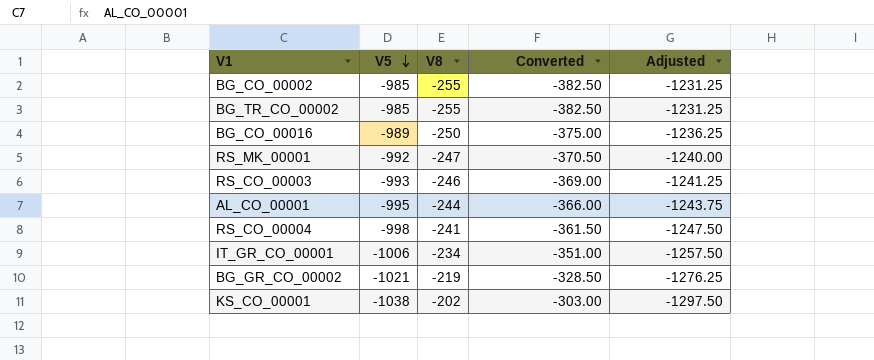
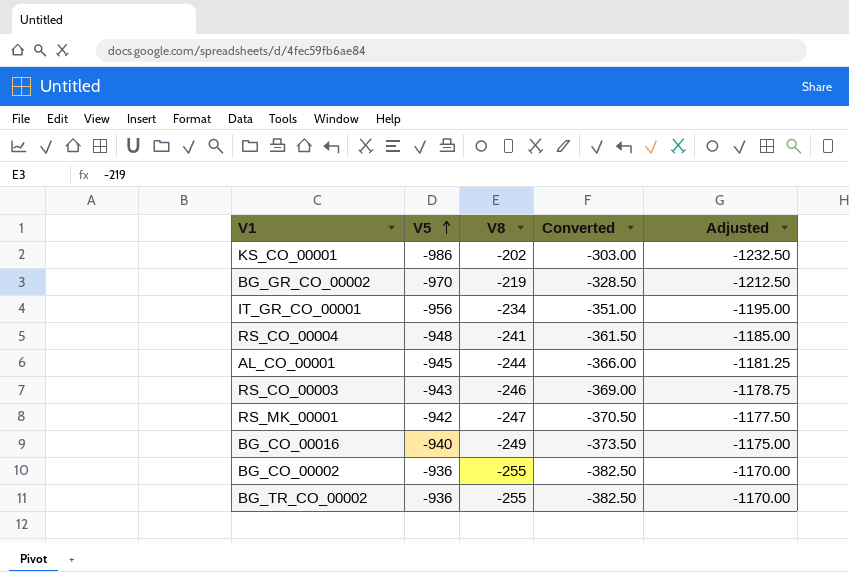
row order: V5 descending -> V5 ascending
KS_CO_00001 | V5: -1038 -> -986
KS_CO_00001 | Adjusted: -1297.50 -> -1232.50
BG_GR_CO_00002 | V5: -1021 -> -970
BG_GR_CO_00002 | Adjusted: -1276.25 -> -1212.50
IT_GR_CO_00001 | V5: -1006 -> -956
IT_GR_CO_00001 | Adjusted: -1257.50 -> -1195.00
RS_CO_00004 | V5: -998 -> -948
RS_CO_00004 | Adjusted: -1247.50 -> -1185.00
AL_CO_00001 | V5: -995 -> -945
AL_CO_00001 | Adjusted: -1243.75 -> -1181.25
RS_CO_00003 | V5: -993 -> -943
RS_CO_00003 | Adjusted: -1241.25 -> -1178.75
RS_MK_00001 | V5: -992 -> -942
RS_MK_00001 | Adjusted: -1240.00 -> -1177.50
BG_CO_00016 | V5: -989 -> -940
BG_CO_00016 | V8: -250 -> -249
BG_CO_00016 | Converted: -375.00 -> -373.50
BG_CO_00016 | Adjusted: -1236.25 -> -1175.00
BG_CO_00002 | V5: -985 -> -936
BG_CO_00002 | Adjusted: -1231.25 -> -1170.00
BG_TR_CO_00002 | V5: -985 -> -936
BG_TR_CO_00002 | Adjusted: -1231.25 -> -1170.00

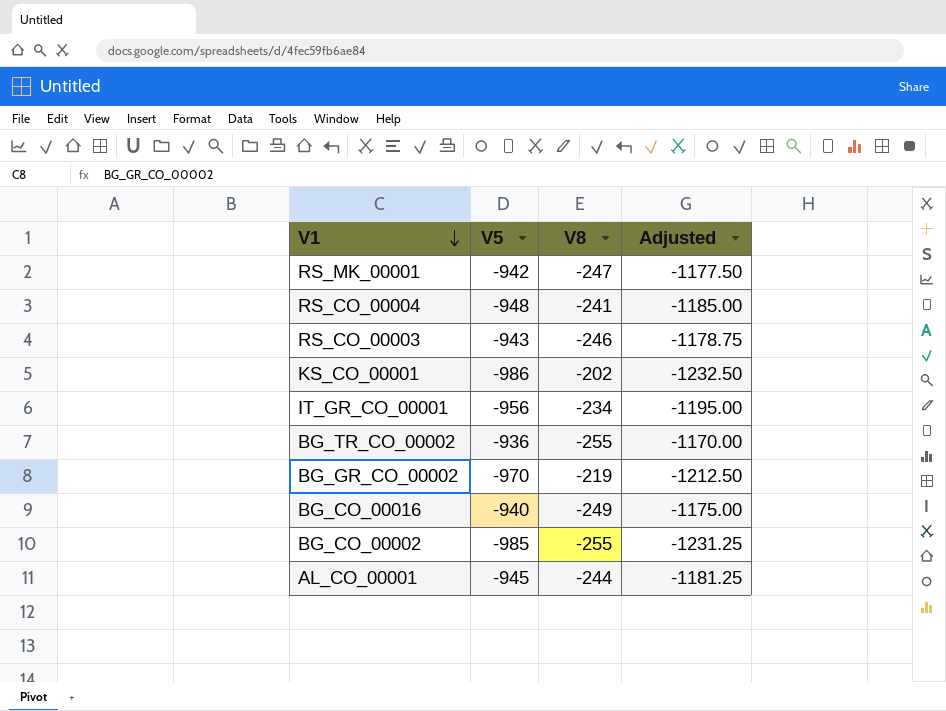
row order: V5 ascending -> V1 descending
column Converted | formula: [V8] * 1.5 -> none
BG_CO_00002 | V5: -936 -> -985
BG_CO_00002 | Adjusted: -1170.00 -> -1231.25

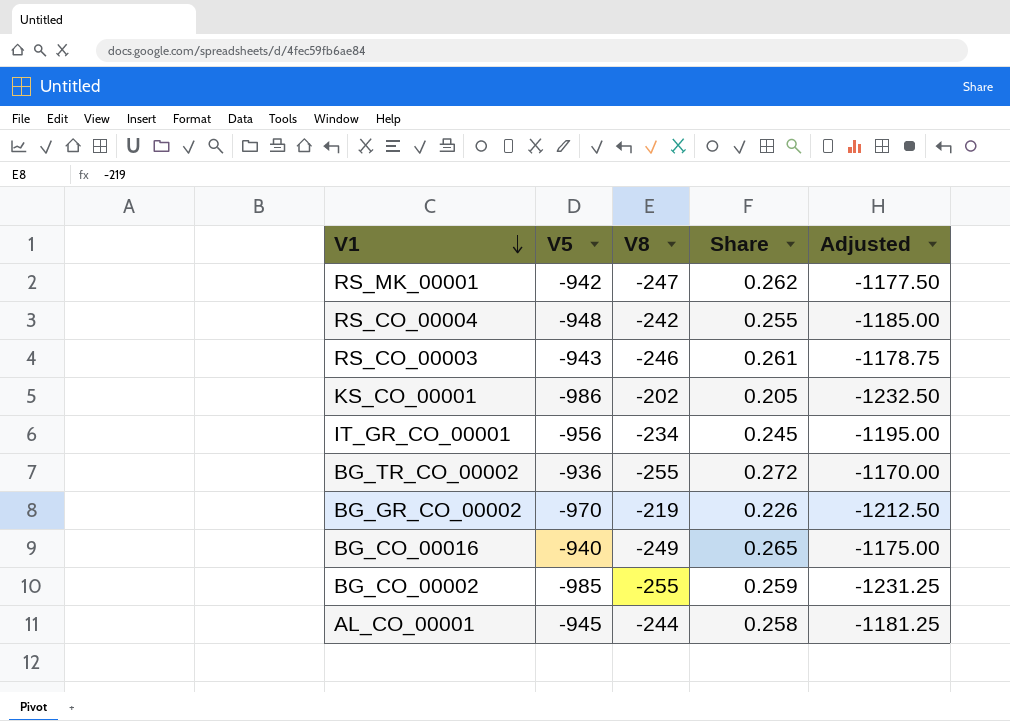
column Share | formula: none -> [V8] / [V5]
RS_CO_00004 | V8: -241 -> -242

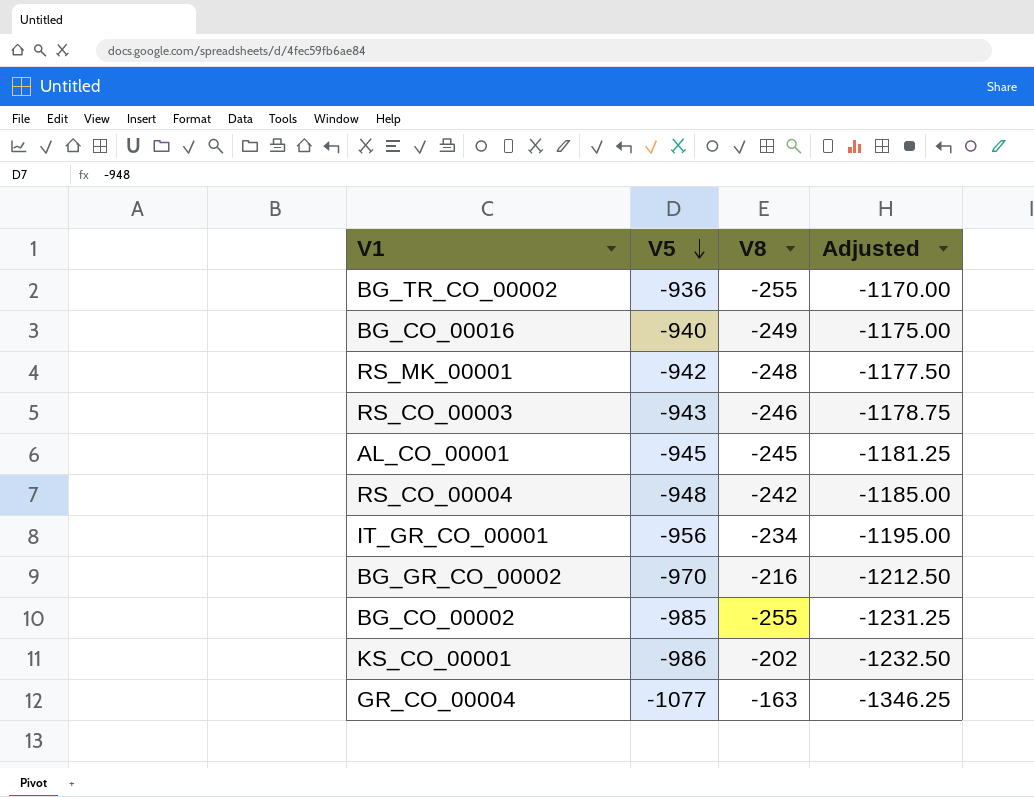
row order: V1 descending -> V5 descending
column Share | formula: [V8] / [V5] -> none
RS_MK_00001 | V8: -247 -> -248
AL_CO_00001 | V8: -244 -> -245
BG_GR_CO_00002 | V8: -219 -> -216
row GR_CO_00004: none -> -1077 | -163 | -1346.25

